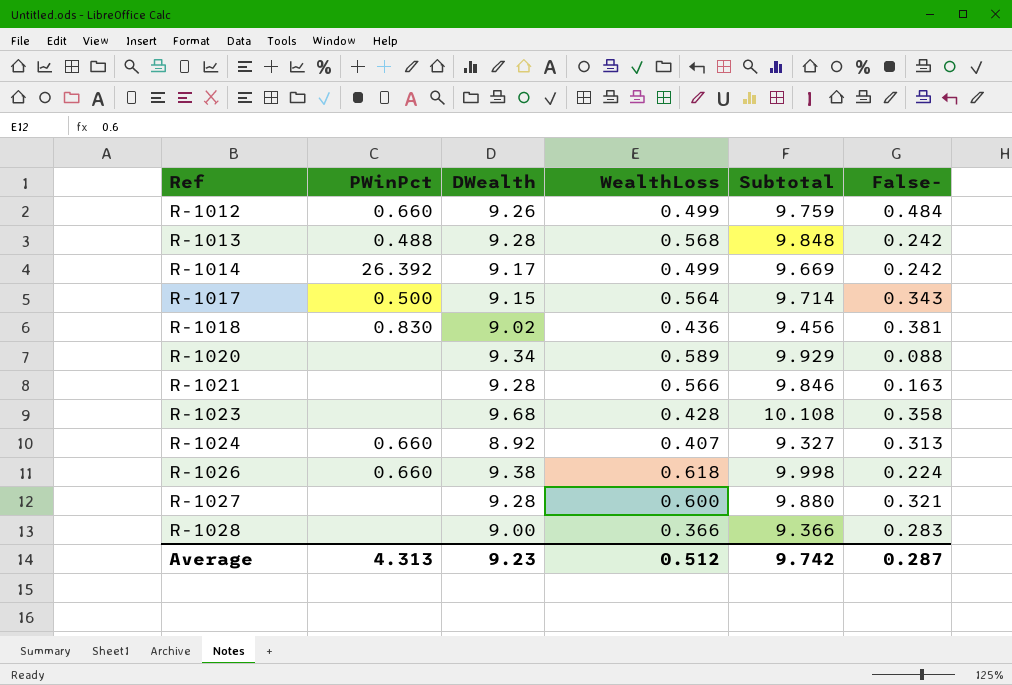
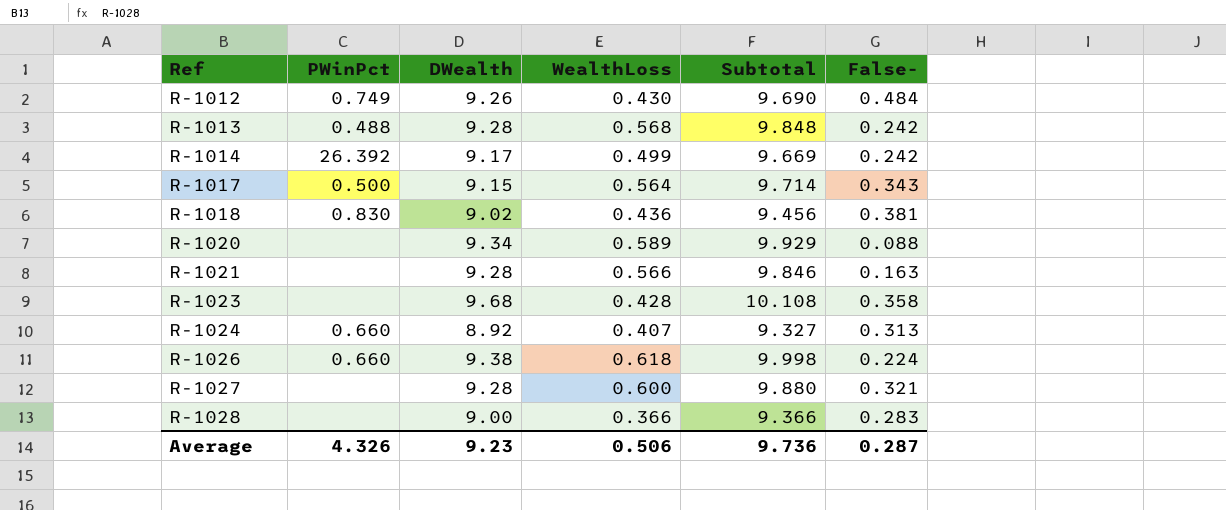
R-1012 | PWinPct: 0.660 -> 0.749
R-1012 | WealthLoss: 0.499 -> 0.430
R-1012 | Subtotal: 9.759 -> 9.690
Average | PWinPct: 4.313 -> 4.326
Average | WealthLoss: 0.512 -> 0.506
Average | Subtotal: 9.742 -> 9.736

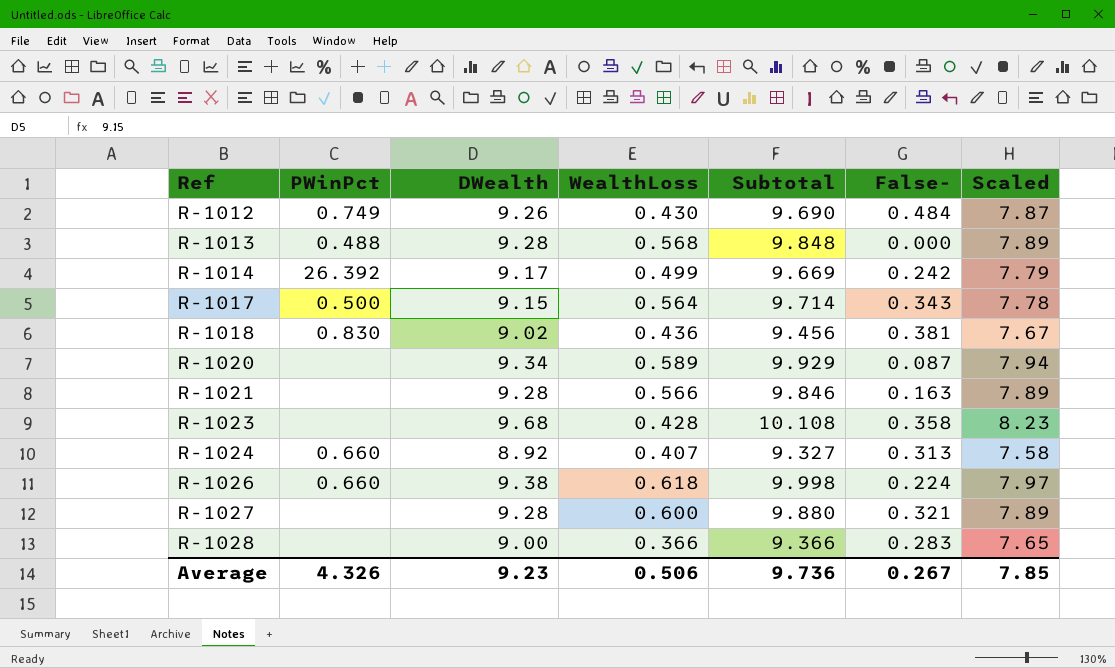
column Scaled | formula: none -> [DWealth] * 0.85
R-1013 | False-: 0.242 -> 0.000
R-1020 | False-: 0.088 -> 0.087
Average | False-: 0.287 -> 0.267

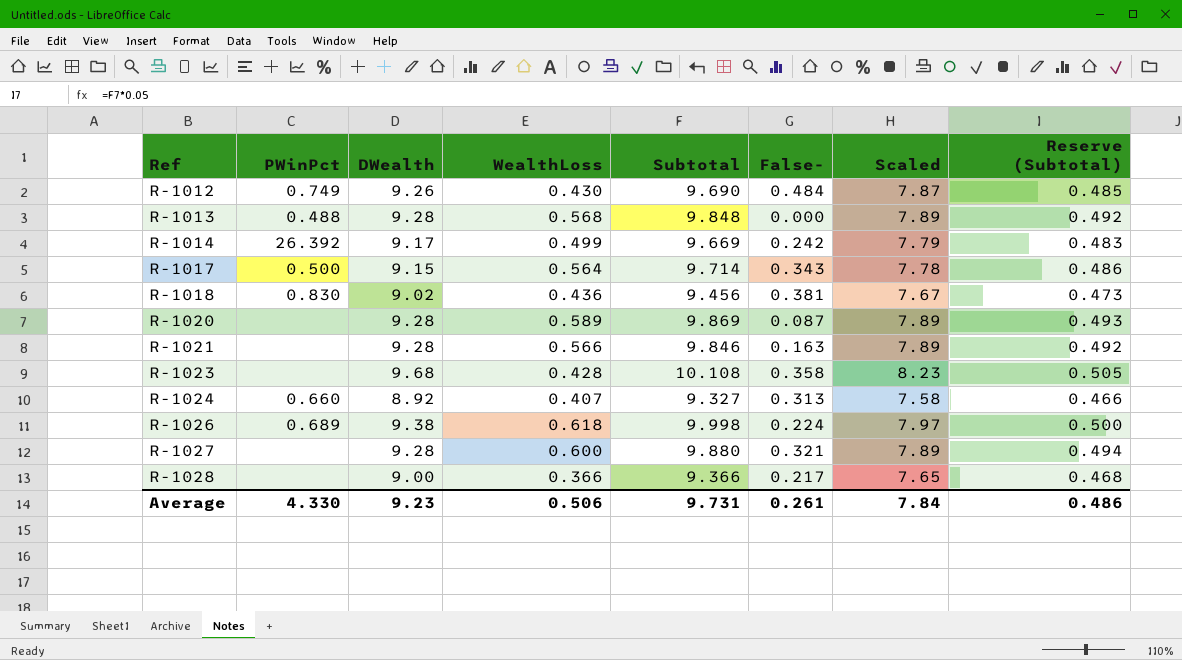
column Reserve (Subtotal) | formula: none -> [Subtotal] * 0.05
R-1020 | DWealth: 9.34 -> 9.28
R-1020 | Subtotal: 9.929 -> 9.869
R-1020 | Scaled: 7.94 -> 7.89
R-1026 | PWinPct: 0.660 -> 0.689
R-1028 | False-: 0.283 -> 0.217
Average | PWinPct: 4.326 -> 4.330
Average | Subtotal: 9.736 -> 9.731
Average | False-: 0.267 -> 0.261
Average | Scaled: 7.85 -> 7.84

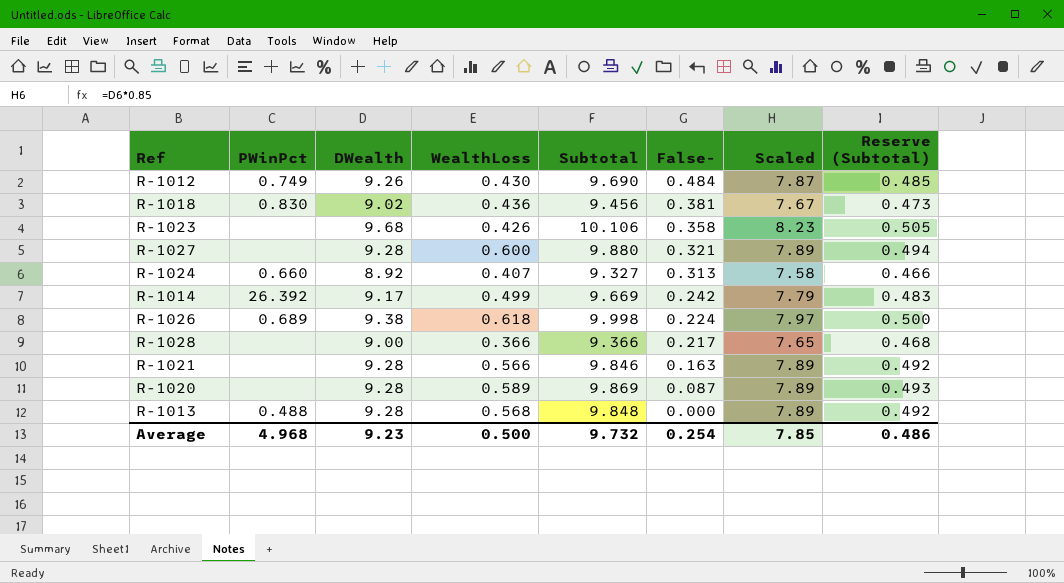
row order: Ref ascending -> False- descending
row R-1017: 0.500 | 9.15 | 0.564 | 9.714 | 0.343 | 7.78 | 0.486 -> none
R-1023 | WealthLoss: 0.428 -> 0.426
R-1023 | Subtotal: 10.108 -> 10.106
Average | PWinPct: 4.330 -> 4.968
Average | WealthLoss: 0.506 -> 0.500
Average | Subtotal: 9.731 -> 9.732
Average | False-: 0.261 -> 0.254
Average | Scaled: 7.84 -> 7.85

